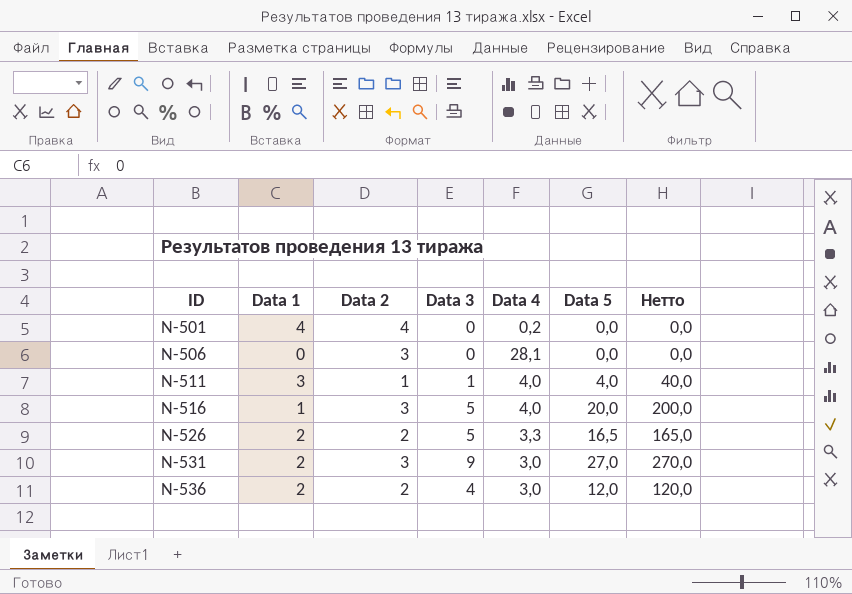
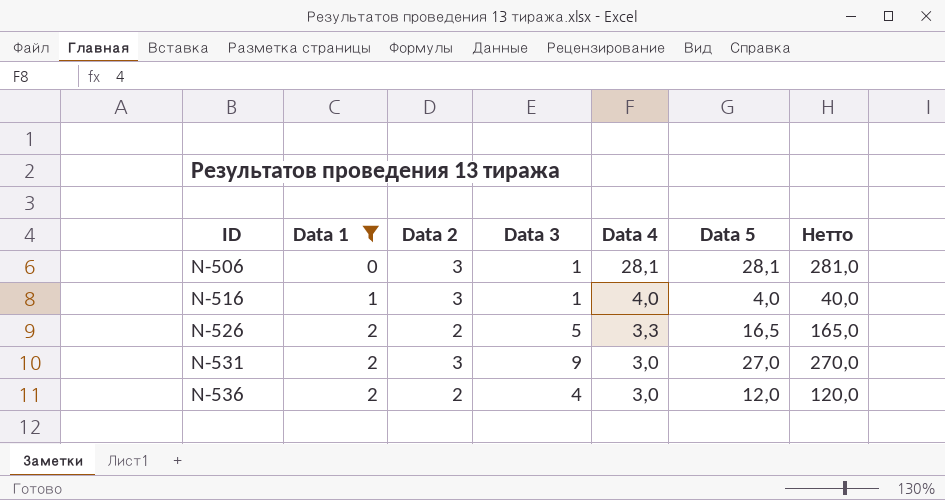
filter: none -> Data 1 <= 2
N-506 | Data 3: 0 -> 1
N-506 | Data 5: 0,0 -> 28,1
N-506 | Нетто: 0,0 -> 281,0
N-516 | Data 3: 5 -> 1
N-516 | Data 5: 20,0 -> 4,0
N-516 | Нетто: 200,0 -> 40,0

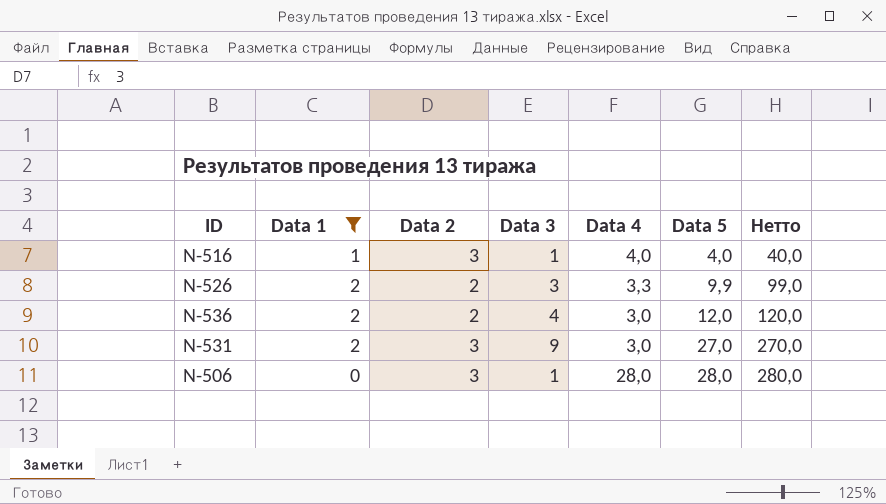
row order: ID ascending -> Data 5 ascending
N-526 | Data 3: 5 -> 3
N-526 | Data 5: 16,5 -> 9,9
N-526 | Нетто: 165,0 -> 99,0
N-506 | Data 4: 28,1 -> 28,0
N-506 | Data 5: 28,1 -> 28,0
N-506 | Нетто: 281,0 -> 280,0

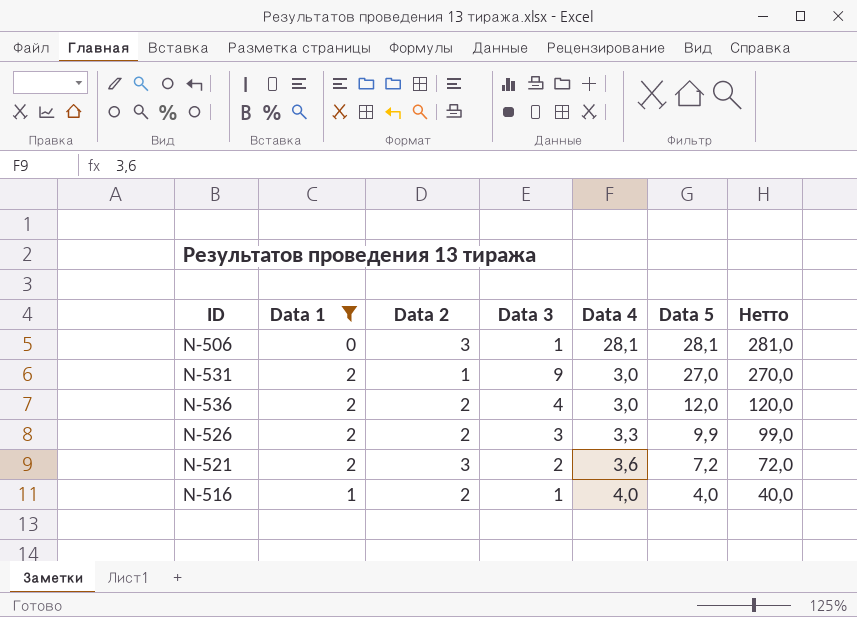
row order: Data 5 ascending -> Data 5 descending
N-506 | Data 4: 28,0 -> 28,1
N-506 | Data 5: 28,0 -> 28,1
N-506 | Нетто: 280,0 -> 281,0
N-531 | Data 2: 3 -> 1
row N-521: none -> 2 | 3 | 2 | 3,6 | 7,2 | 72,0
N-516 | Data 2: 3 -> 2

